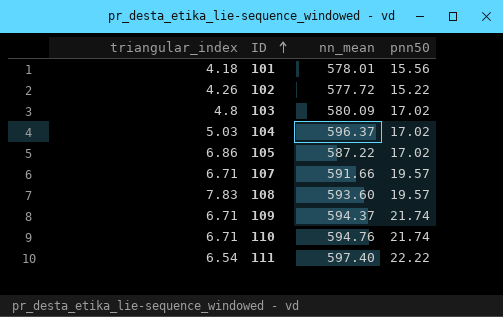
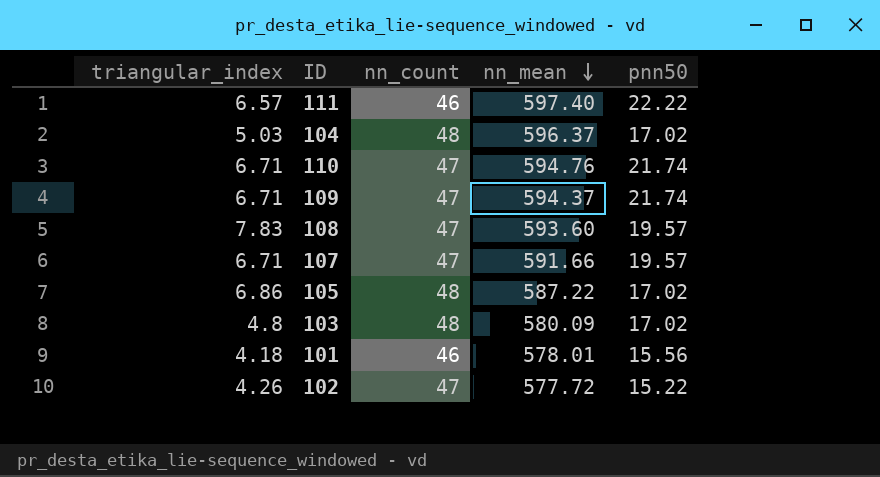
row order: ID ascending -> nn_mean descending
column nn_count | position: none -> 3
111 | triangular_index: 6.54 -> 6.57

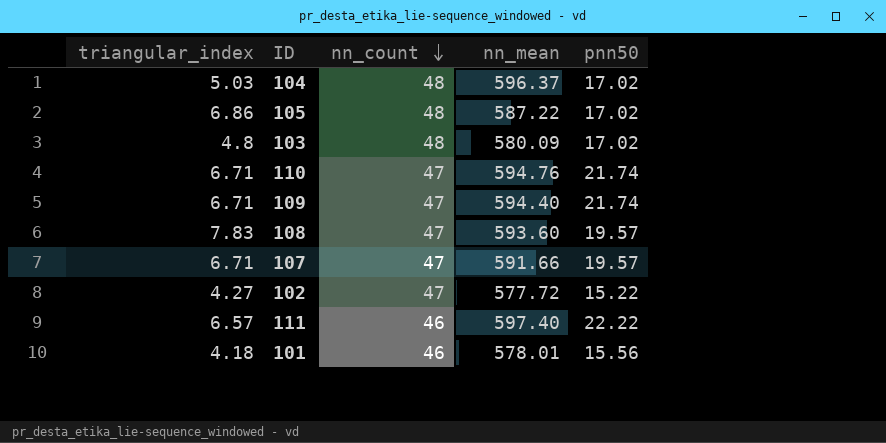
row order: nn_mean descending -> nn_count descending
109 | nn_mean: 594.37 -> 594.40
102 | triangular_index: 4.26 -> 4.27

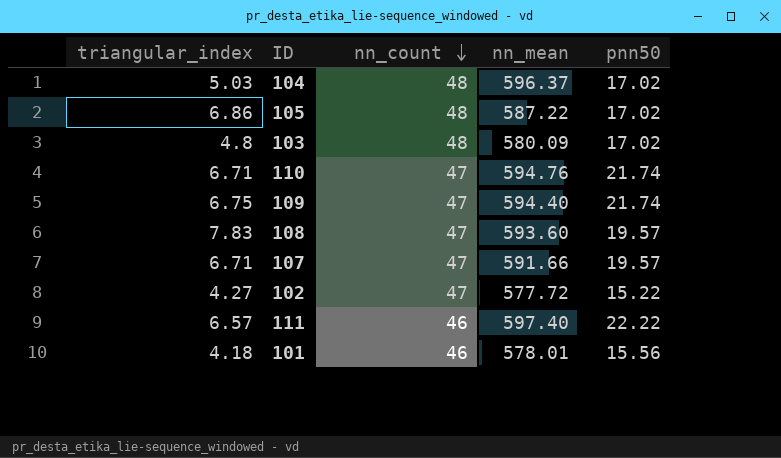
109 | triangular_index: 6.71 -> 6.75

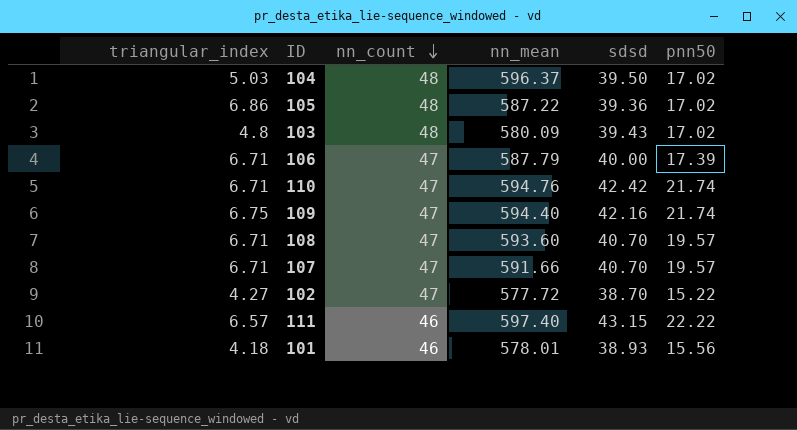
column sdsd | position: none -> 5
row 106: none -> 6.71 | 47 | 587.79 | 40.00 | 17.39
108 | triangular_index: 7.83 -> 6.71

